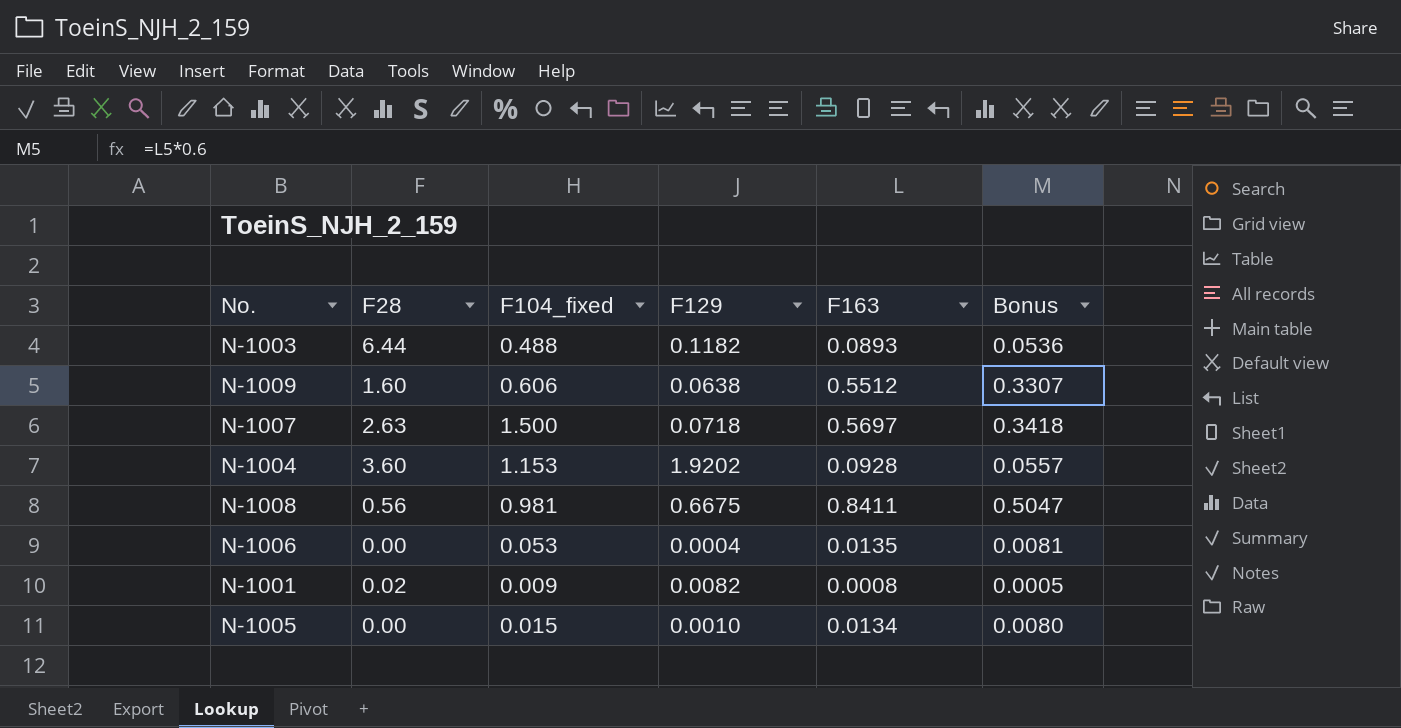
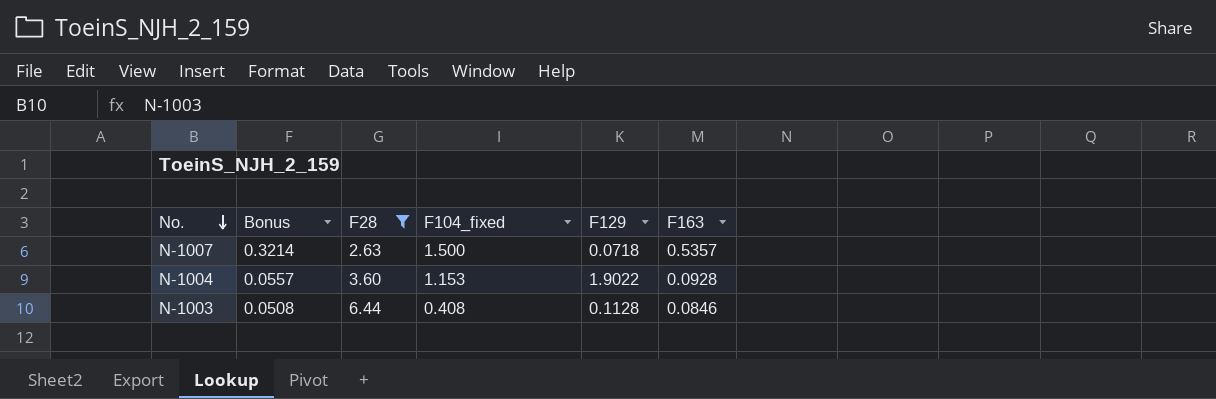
filter: none -> F28 >= 2.63
row order: none -> No. descending
column Bonus | position: 6 -> 2
N-1007 | Bonus: 0.3418 -> 0.3214
N-1007 | F163: 0.5697 -> 0.5357
N-1004 | F129: 1.9202 -> 1.9022
N-1003 | Bonus: 0.0536 -> 0.0508
N-1003 | F104_fixed: 0.488 -> 0.408
N-1003 | F129: 0.1182 -> 0.1128
N-1003 | F163: 0.0893 -> 0.0846

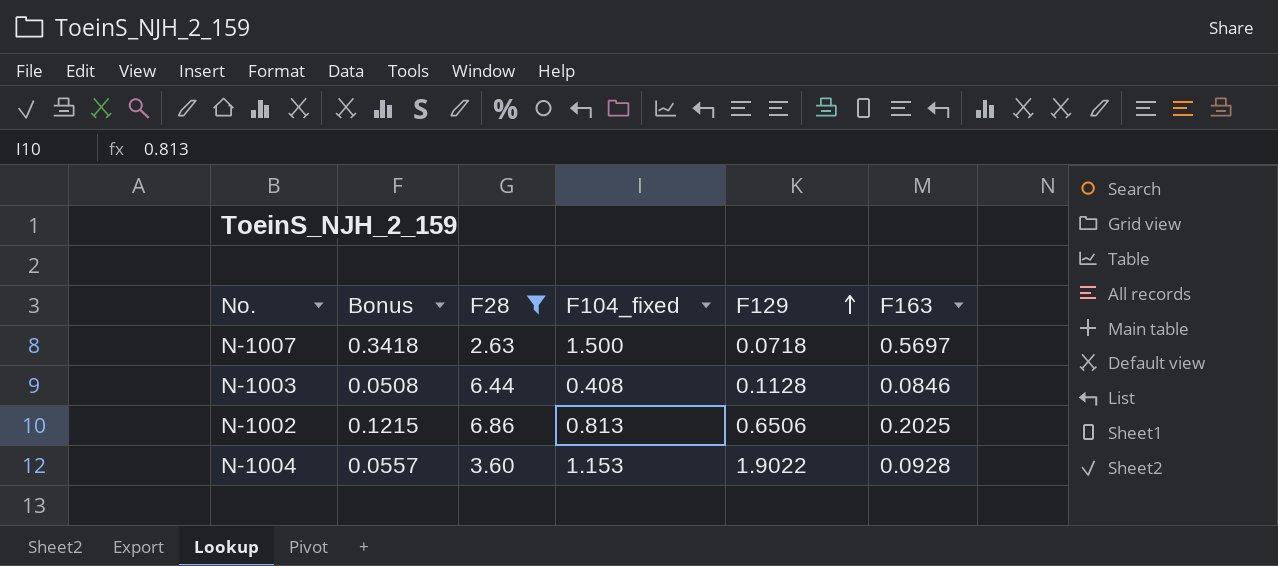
row order: No. descending -> F129 ascending
N-1007 | Bonus: 0.3214 -> 0.3418
N-1007 | F163: 0.5357 -> 0.5697
row N-1002: none -> 0.1215 | 6.86 | 0.813 | 0.6506 | 0.2025

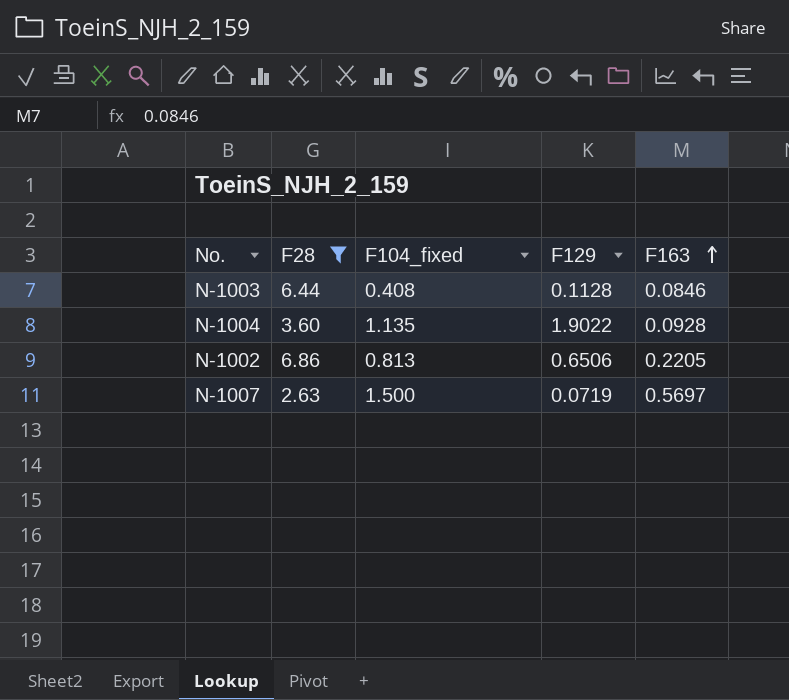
row order: F129 ascending -> F163 ascending
column Bonus | formula: [F163] * 0.6 -> none
N-1004 | F104_fixed: 1.153 -> 1.135
N-1002 | F163: 0.2025 -> 0.2205
N-1007 | F129: 0.0718 -> 0.0719

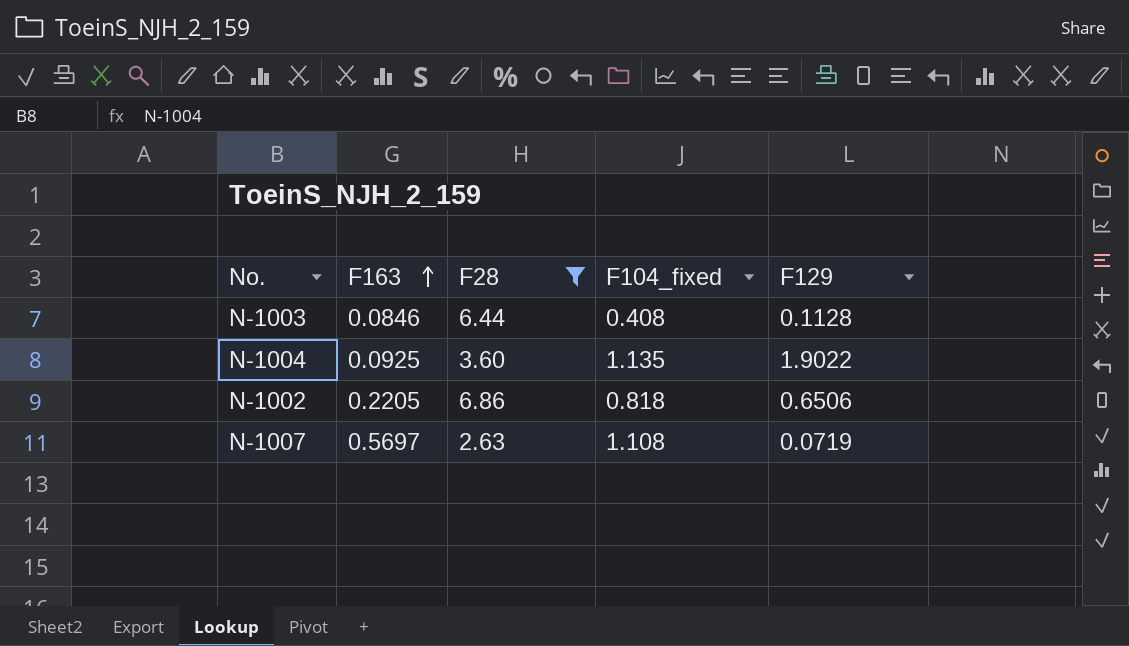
column F163 | position: 5 -> 2
N-1004 | F163: 0.0928 -> 0.0925
N-1002 | F104_fixed: 0.813 -> 0.818
N-1007 | F104_fixed: 1.500 -> 1.108

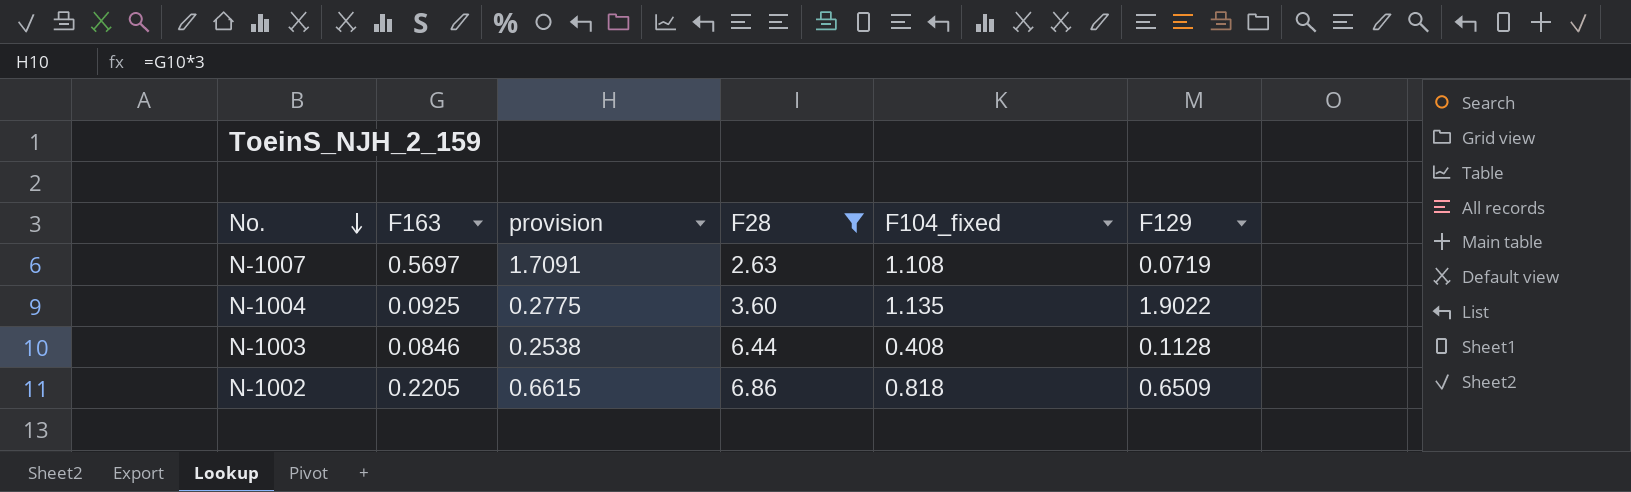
row order: F163 ascending -> No. descending
column provision | formula: none -> [F163] * 3
N-1002 | F129: 0.6506 -> 0.6509

